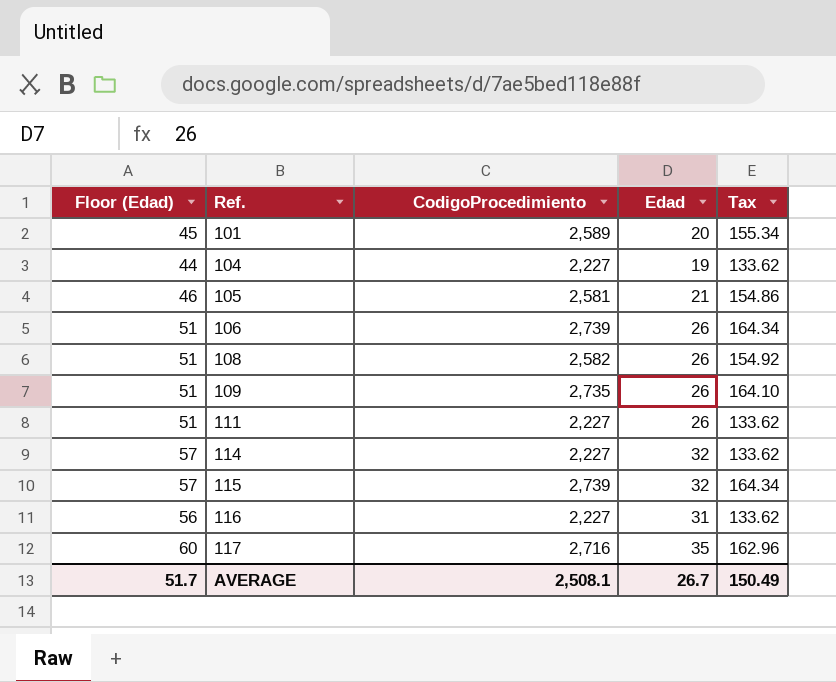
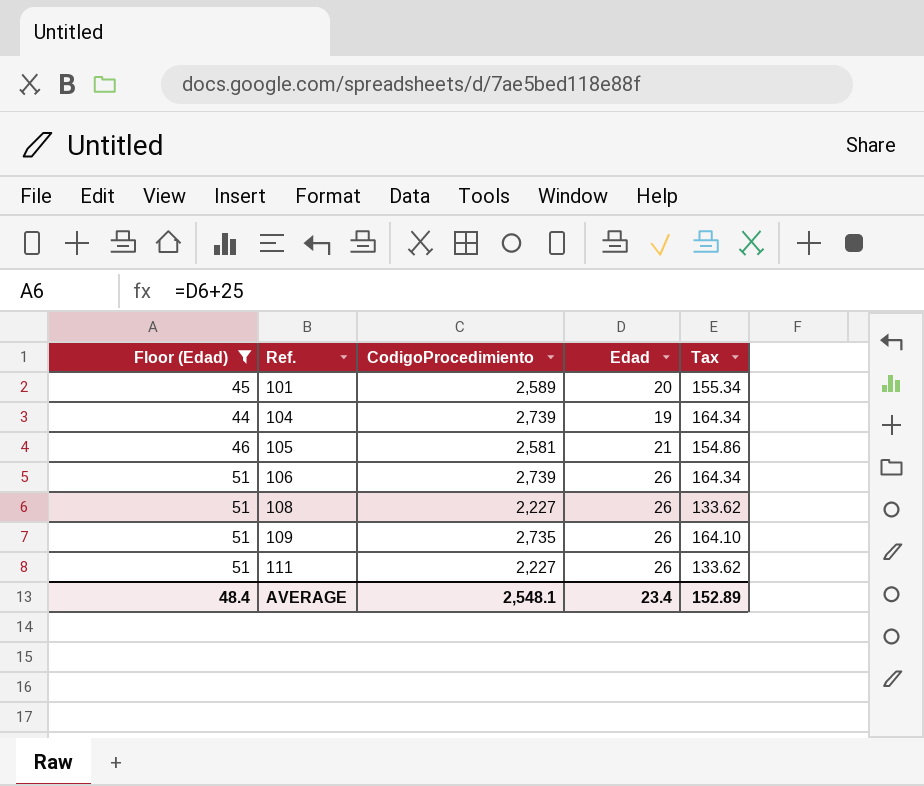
filter: none -> Floor (Edad) <= 51
104 | CodigoProcedimiento: 2,227 -> 2,739
104 | Tax: 133.62 -> 164.34
108 | CodigoProcedimiento: 2,582 -> 2,227
108 | Tax: 154.92 -> 133.62
AVERAGE | Floor (Edad): 51.7 -> 48.4
AVERAGE | CodigoProcedimiento: 2,508.1 -> 2,548.1
AVERAGE | Edad: 26.7 -> 23.4
AVERAGE | Tax: 150.49 -> 152.89

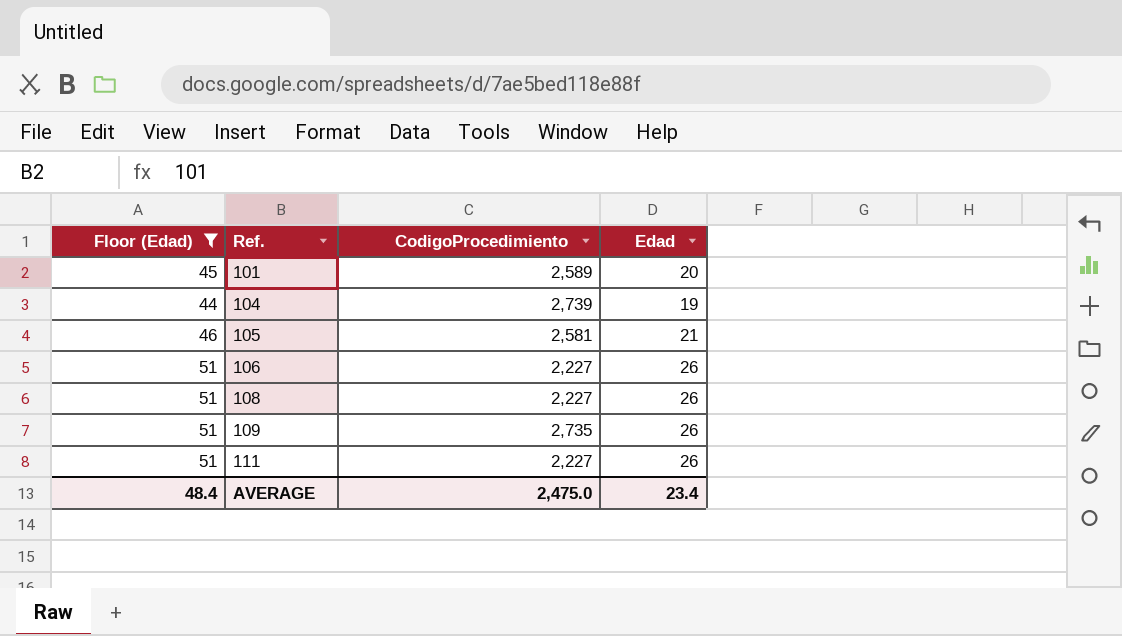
column Tax | formula: [CodigoProcedimiento] * 0.06 -> none
106 | CodigoProcedimiento: 2,739 -> 2,227
AVERAGE | CodigoProcedimiento: 2,548.1 -> 2,475.0

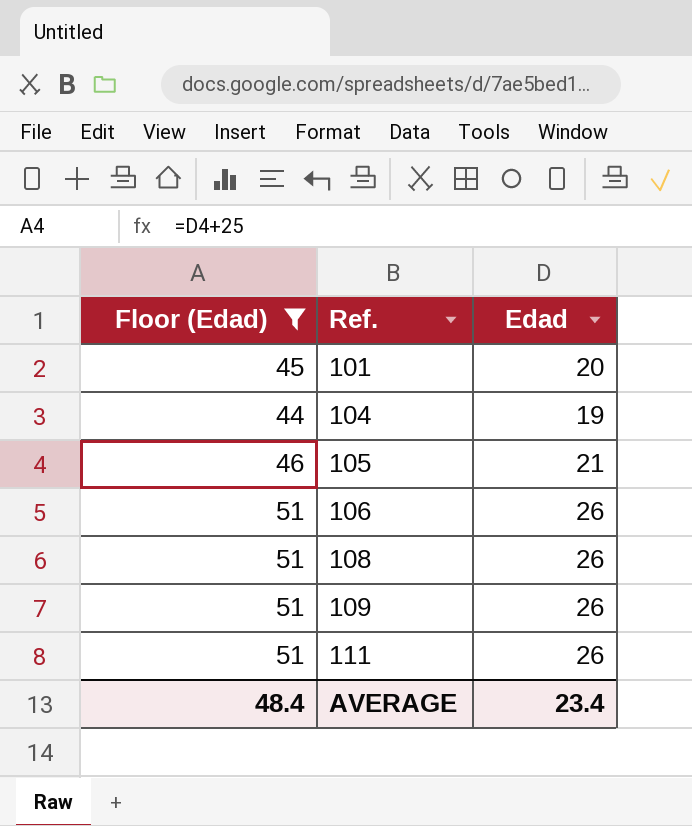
column CodigoProcedimiento | position: 3 -> none

